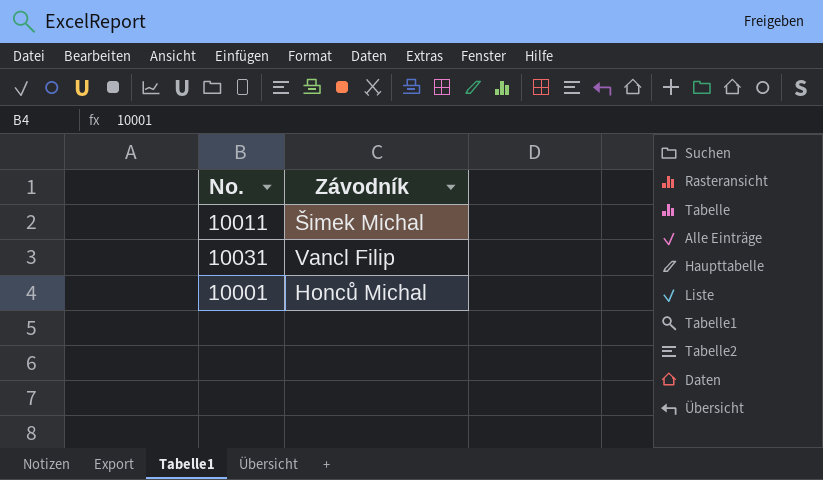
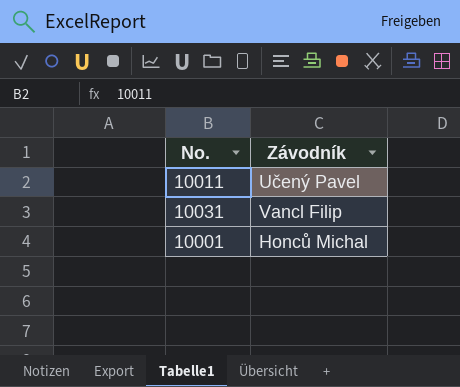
10011 | Závodník: Šimek Michal -> Učený Pavel

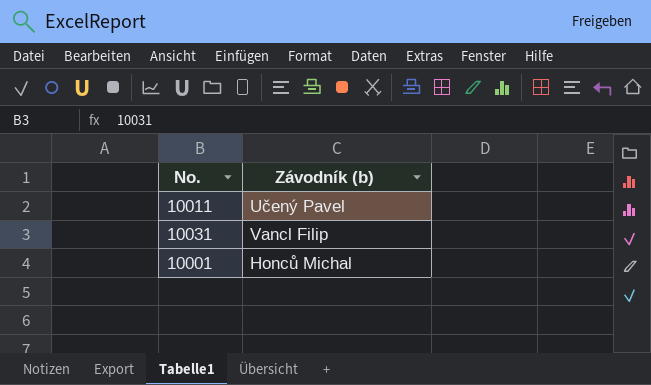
column name: Závodník -> Závodník (b)

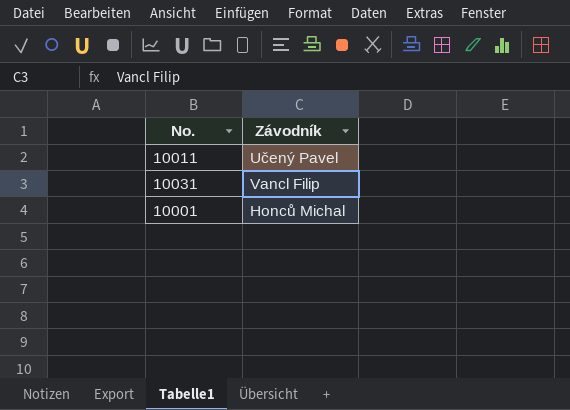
column name: Závodník (b) -> Závodník

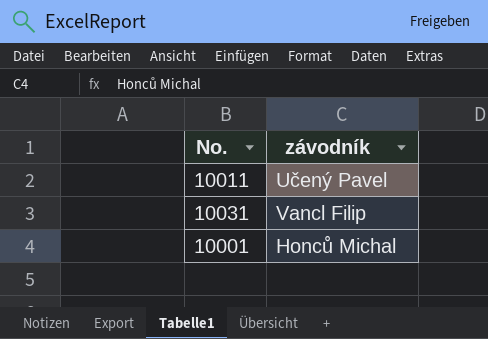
column name: Závodník -> závodník

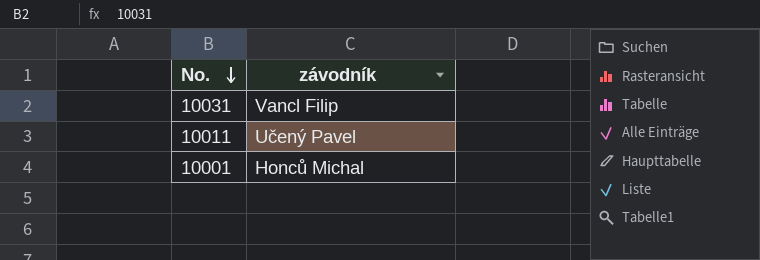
row order: none -> No. descending

